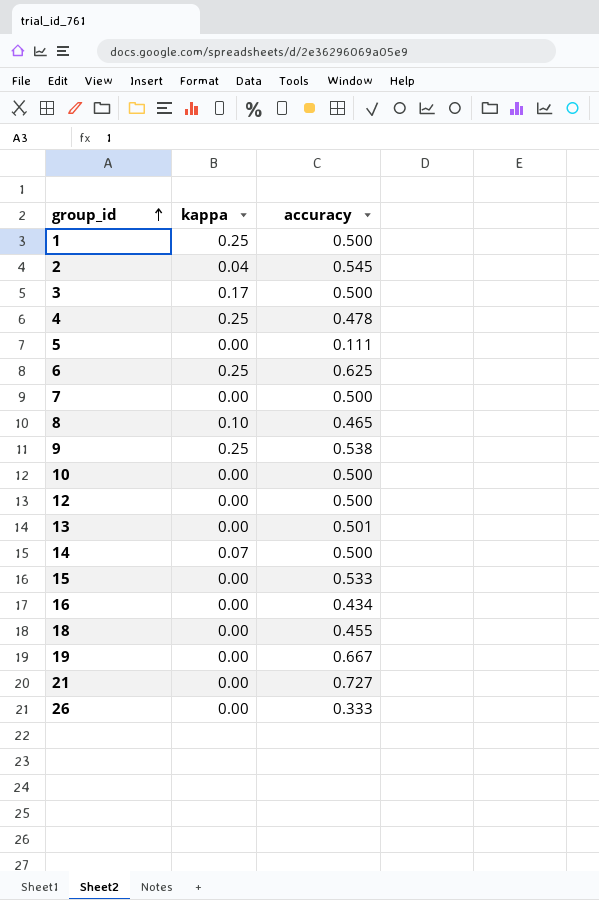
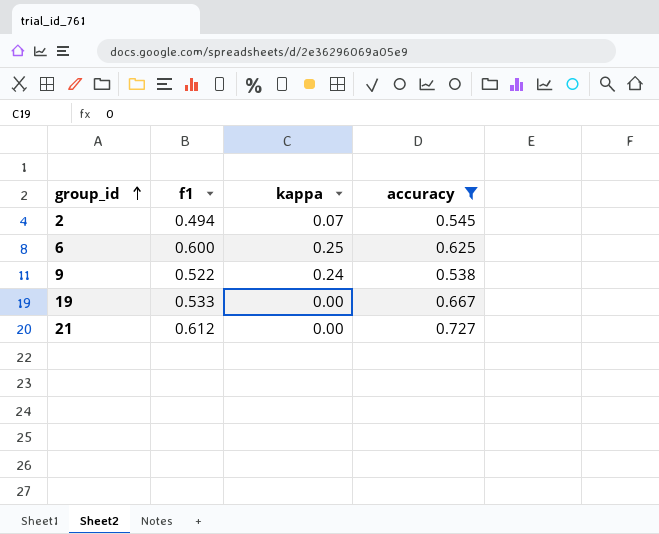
filter: none -> accuracy >= 0.538
column f1 | position: none -> 2
2 | kappa: 0.04 -> 0.07
9 | kappa: 0.25 -> 0.24

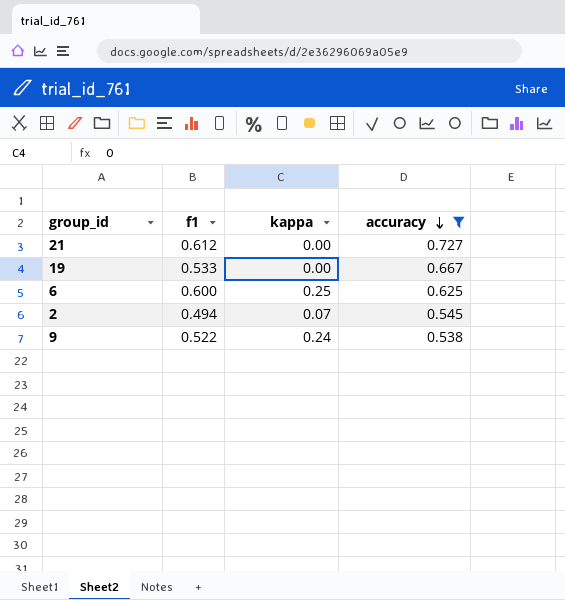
row order: group_id ascending -> accuracy descending

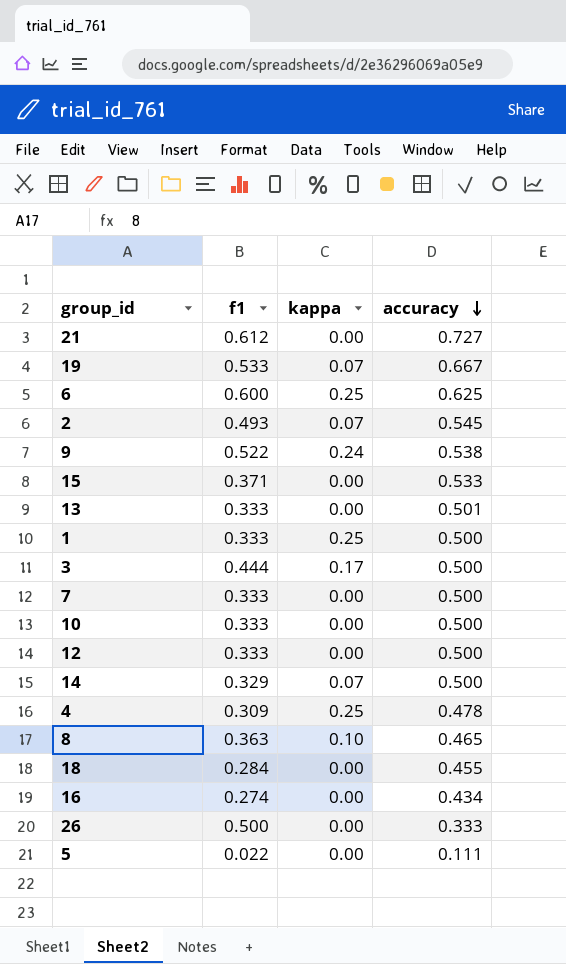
filter: accuracy >= 0.538 -> none
19 | kappa: 0.00 -> 0.07
2 | f1: 0.494 -> 0.493

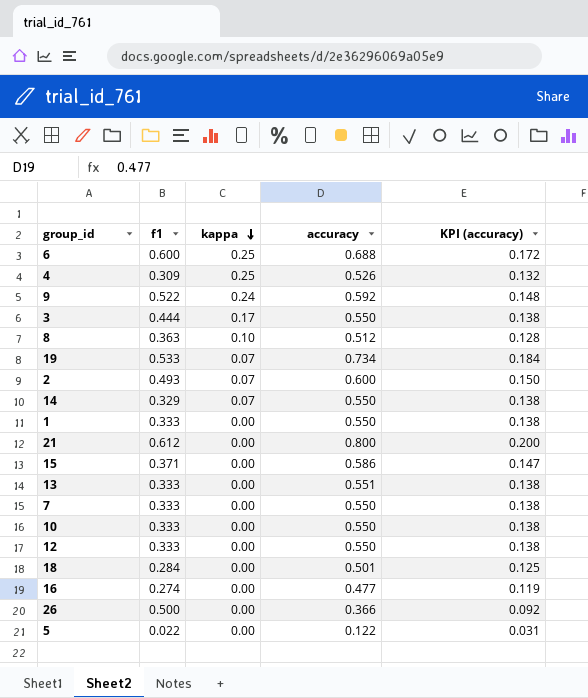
row order: accuracy descending -> kappa descending
column KPI (accuracy) | formula: none -> [accuracy] * 0.25
6 | accuracy: 0.625 -> 0.688
4 | accuracy: 0.478 -> 0.526
9 | accuracy: 0.538 -> 0.592
3 | accuracy: 0.500 -> 0.550
8 | accuracy: 0.465 -> 0.512
19 | accuracy: 0.667 -> 0.734
2 | accuracy: 0.545 -> 0.600
14 | accuracy: 0.500 -> 0.550
1 | kappa: 0.25 -> 0.00
1 | accuracy: 0.500 -> 0.550
21 | accuracy: 0.727 -> 0.800
15 | accuracy: 0.533 -> 0.586
13 | accuracy: 0.501 -> 0.551
7 | accuracy: 0.500 -> 0.550
10 | accuracy: 0.500 -> 0.550
12 | accuracy: 0.500 -> 0.550
18 | accuracy: 0.455 -> 0.501
16 | accuracy: 0.434 -> 0.477
26 | accuracy: 0.333 -> 0.366
5 | accuracy: 0.111 -> 0.122

